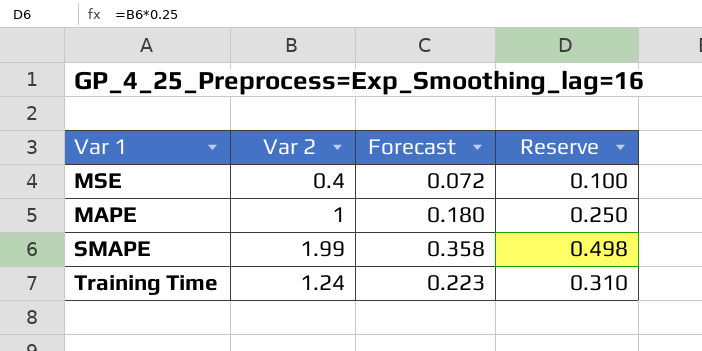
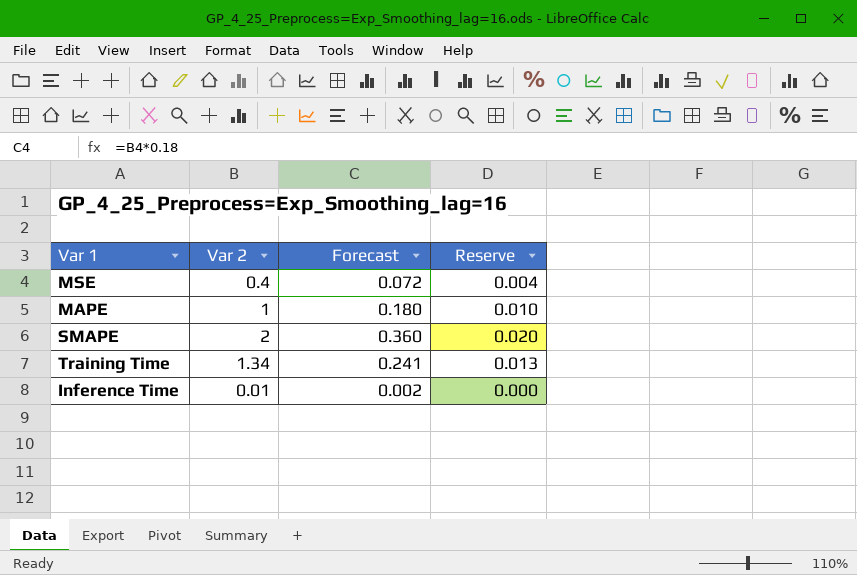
column Reserve | formula: [Var 2] * 0.25 -> [Var 2] * 0.01
SMAPE | Var 2: 1.99 -> 2
SMAPE | Forecast: 0.358 -> 0.360
Training Time | Var 2: 1.24 -> 1.34
Training Time | Forecast: 0.223 -> 0.241
row Inference Time: none -> 0.01 | 0.002 | 0.000

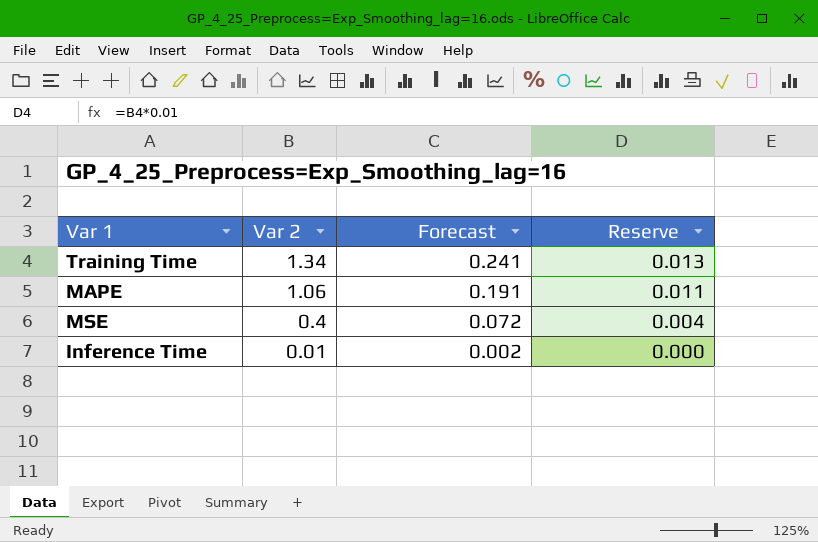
row order: none -> Var 2 descending
row SMAPE: 2 | 0.360 | 0.020 -> none
MAPE | Var 2: 1 -> 1.06
MAPE | Forecast: 0.180 -> 0.191
MAPE | Reserve: 0.010 -> 0.011

